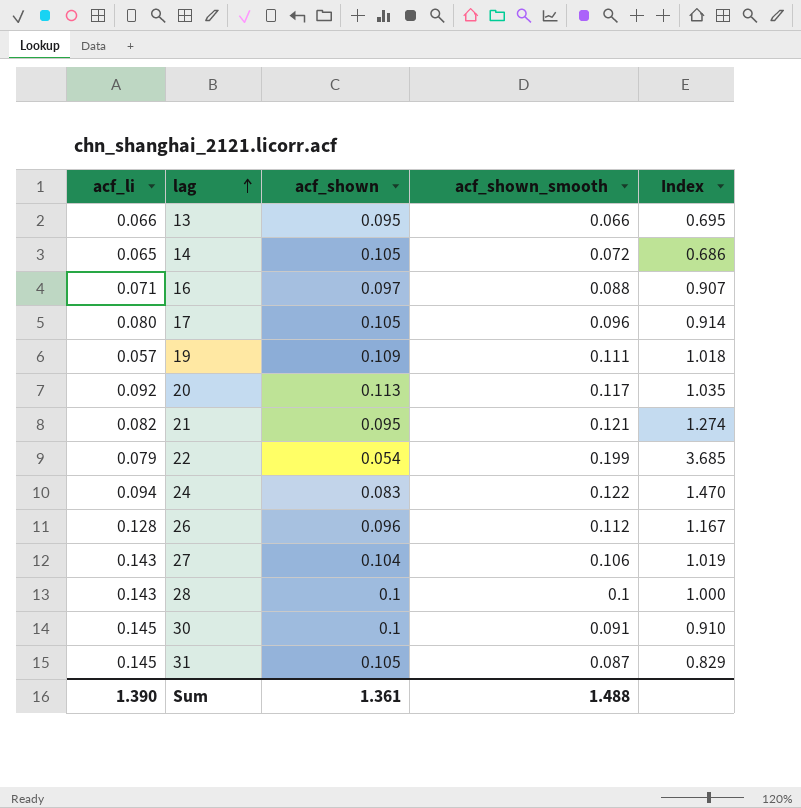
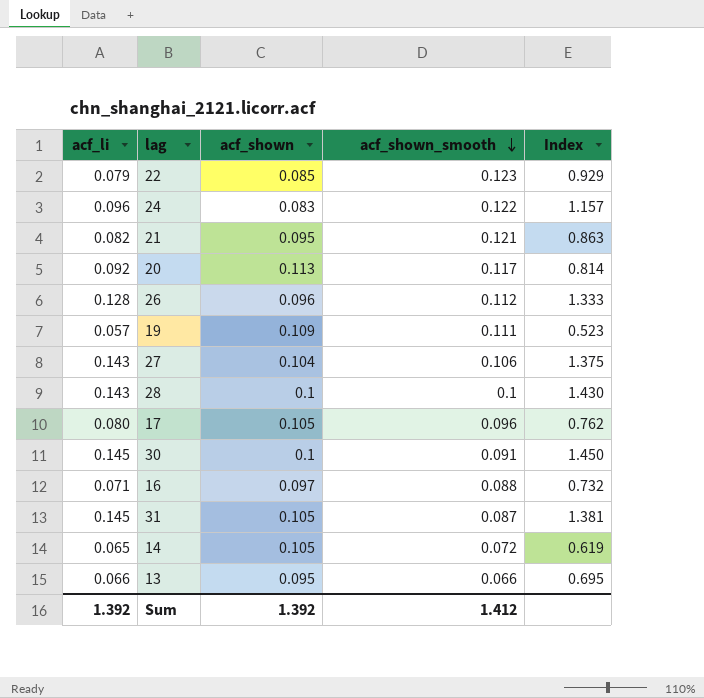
row order: lag ascending -> acf_shown_smooth descending
column Index | formula: [acf_shown_smooth] / [acf_shown] -> [acf_li] / [acf_shown]
22 | acf_shown: 0.054 -> 0.085
22 | acf_shown_smooth: 0.199 -> 0.123
24 | acf_li: 0.094 -> 0.096
Sum | acf_li: 1.390 -> 1.392
Sum | acf_shown: 1.361 -> 1.392
Sum | acf_shown_smooth: 1.488 -> 1.412

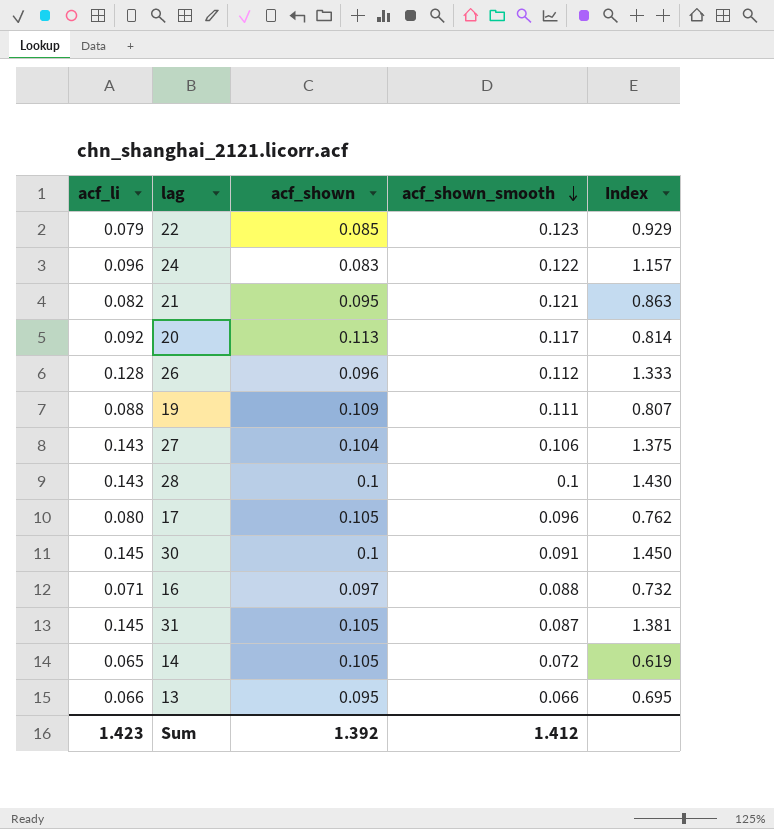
19 | acf_li: 0.057 -> 0.088
19 | Index: 0.523 -> 0.807
Sum | acf_li: 1.392 -> 1.423

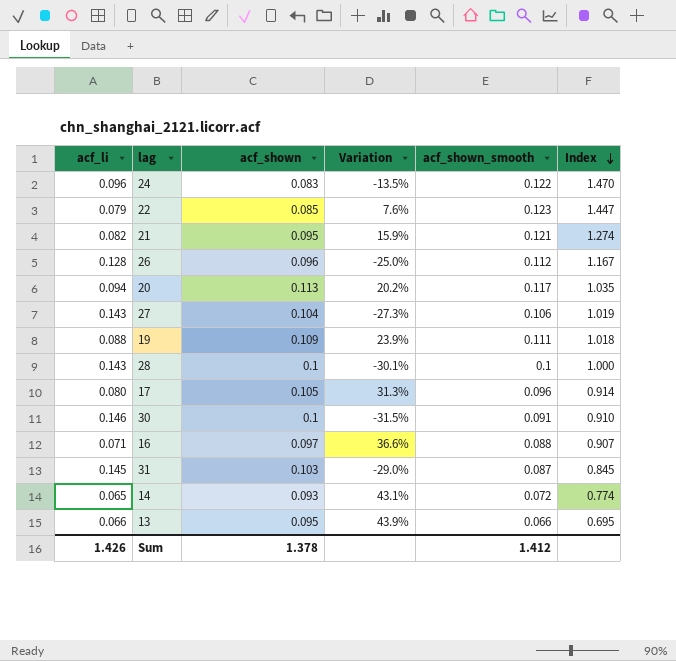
row order: acf_shown_smooth descending -> Index descending
column Variation | formula: none -> ([acf_shown] - [acf_li]) / [acf_li]
column Index | formula: [acf_li] / [acf_shown] -> [acf_shown_smooth] / [acf_shown]
20 | acf_li: 0.092 -> 0.094
30 | acf_li: 0.145 -> 0.146
31 | acf_shown: 0.105 -> 0.103
14 | acf_shown: 0.105 -> 0.093
Sum | acf_li: 1.423 -> 1.426
Sum | acf_shown: 1.392 -> 1.378

